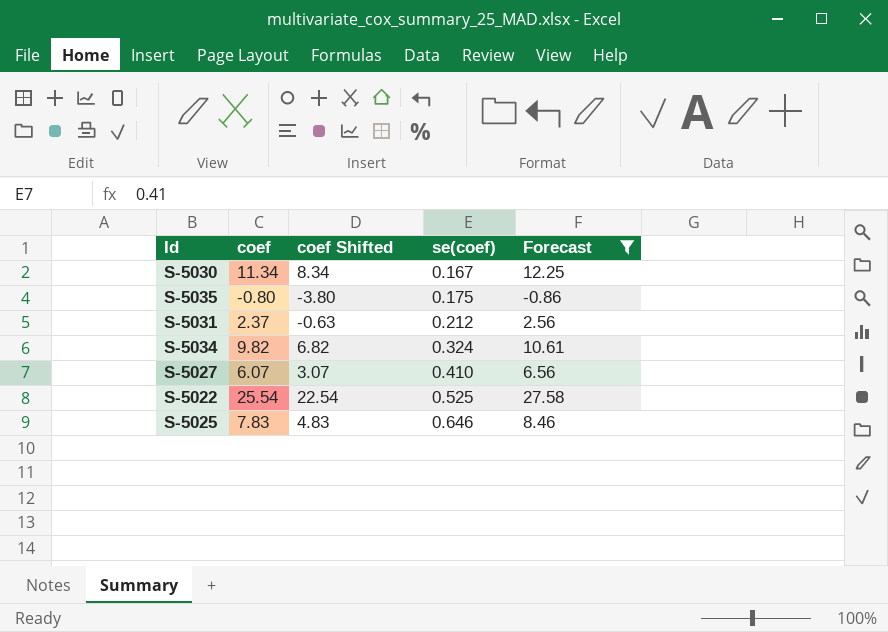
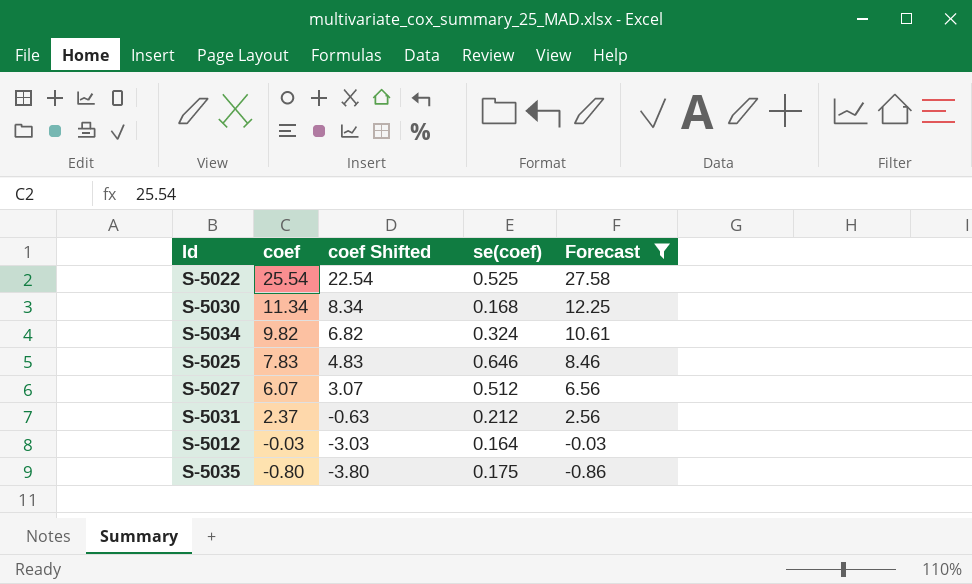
row order: se(coef) ascending -> coef descending
S-5030 | se(coef): 0.167 -> 0.168
S-5027 | se(coef): 0.410 -> 0.512
row S-5012: none -> -0.03 | -3.03 | 0.164 | -0.03

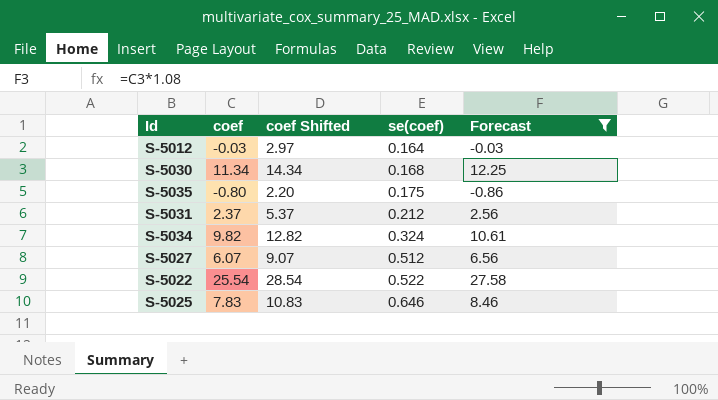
row order: coef descending -> se(coef) ascending
column coef Shifted | formula: [coef] - 3 -> [coef] + 3
S-5022 | se(coef): 0.525 -> 0.522

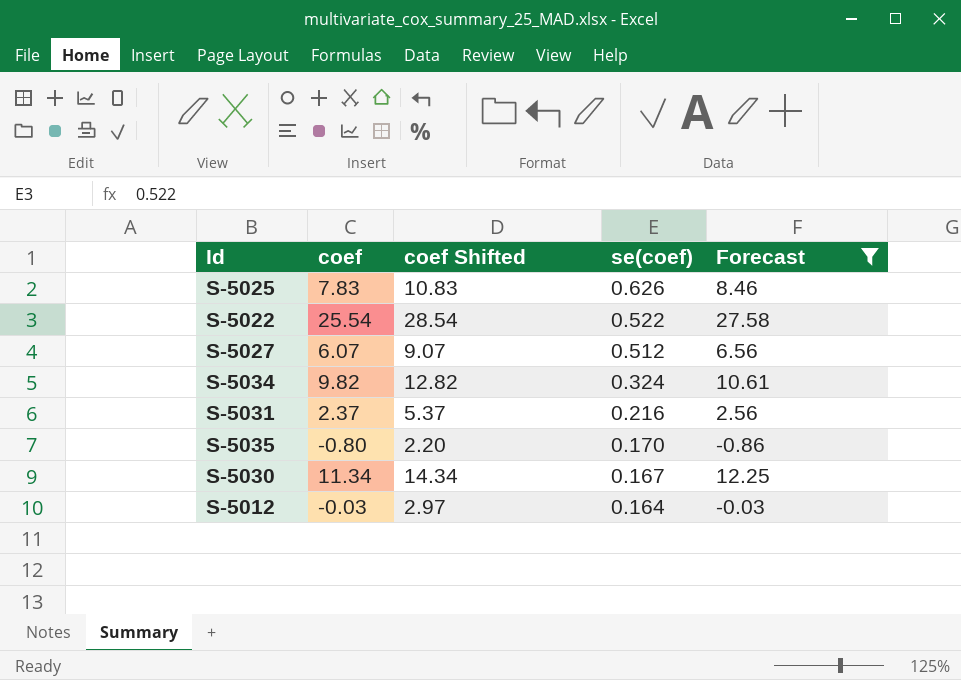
row order: se(coef) ascending -> se(coef) descending
S-5025 | se(coef): 0.646 -> 0.626
S-5031 | se(coef): 0.212 -> 0.216
S-5035 | se(coef): 0.175 -> 0.170
S-5030 | se(coef): 0.168 -> 0.167

